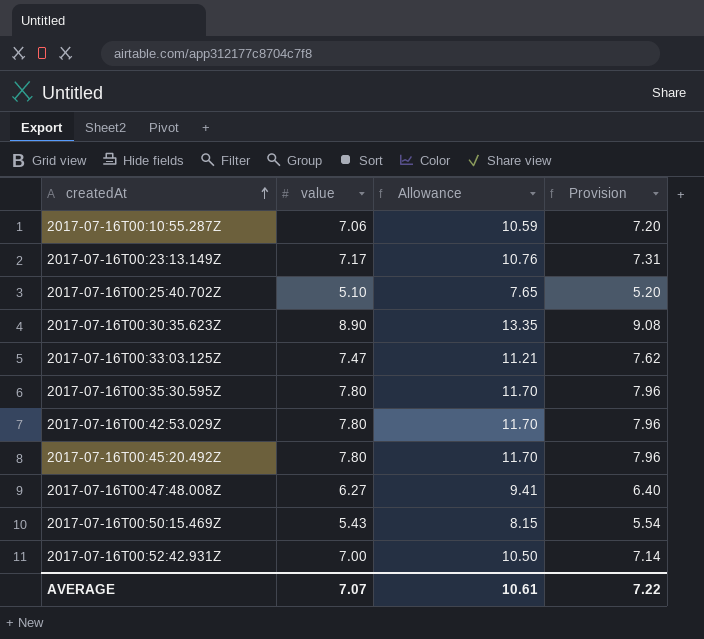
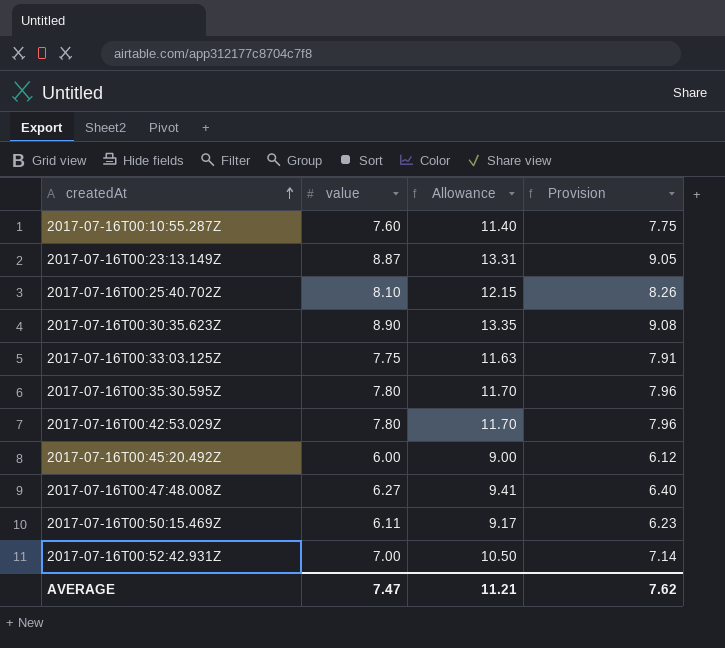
2017-07-16T00:10:55.287Z | value: 7.06 -> 7.60
2017-07-16T00:10:55.287Z | Allowance: 10.59 -> 11.40
2017-07-16T00:10:55.287Z | Provision: 7.20 -> 7.75
2017-07-16T00:23:13.149Z | value: 7.17 -> 8.87
2017-07-16T00:23:13.149Z | Allowance: 10.76 -> 13.31
2017-07-16T00:23:13.149Z | Provision: 7.31 -> 9.05
2017-07-16T00:25:40.702Z | value: 5.10 -> 8.10
2017-07-16T00:25:40.702Z | Allowance: 7.65 -> 12.15
2017-07-16T00:25:40.702Z | Provision: 5.20 -> 8.26
2017-07-16T00:33:03.125Z | value: 7.47 -> 7.75
2017-07-16T00:33:03.125Z | Allowance: 11.21 -> 11.63
2017-07-16T00:33:03.125Z | Provision: 7.62 -> 7.91
2017-07-16T00:45:20.492Z | value: 7.80 -> 6.00
2017-07-16T00:45:20.492Z | Allowance: 11.70 -> 9.00
2017-07-16T00:45:20.492Z | Provision: 7.96 -> 6.12
2017-07-16T00:50:15.469Z | value: 5.43 -> 6.11
2017-07-16T00:50:15.469Z | Allowance: 8.15 -> 9.17
2017-07-16T00:50:15.469Z | Provision: 5.54 -> 6.23
AVERAGE | value: 7.07 -> 7.47
AVERAGE | Allowance: 10.61 -> 11.21
AVERAGE | Provision: 7.22 -> 7.62

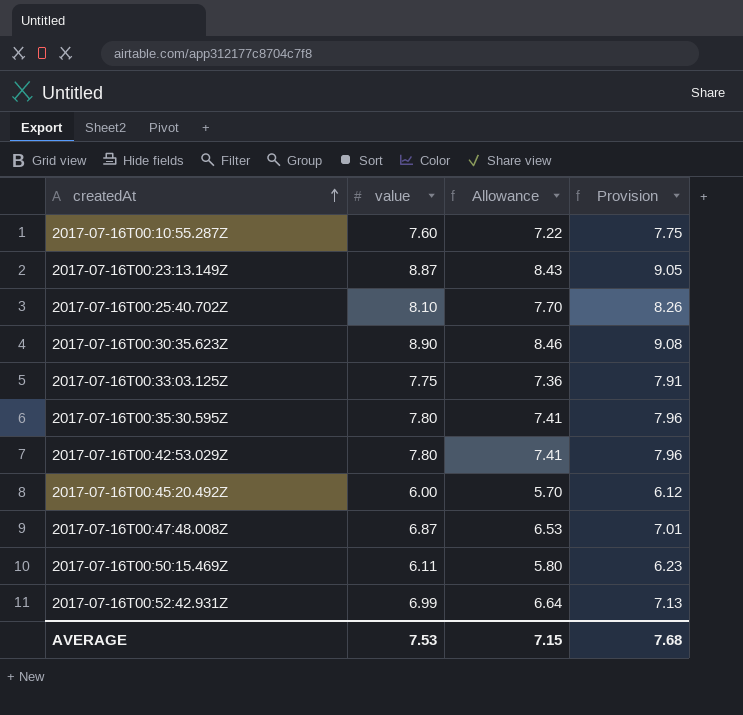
column Allowance | formula: [value] * 1.5 -> [value] * 0.95
2017-07-16T00:47:48.008Z | value: 6.27 -> 6.87
2017-07-16T00:47:48.008Z | Provision: 6.40 -> 7.01
2017-07-16T00:52:42.931Z | value: 7.00 -> 6.99
2017-07-16T00:52:42.931Z | Provision: 7.14 -> 7.13
AVERAGE | value: 7.47 -> 7.53
AVERAGE | Allowance: 11.21 -> 7.15
AVERAGE | Provision: 7.62 -> 7.68

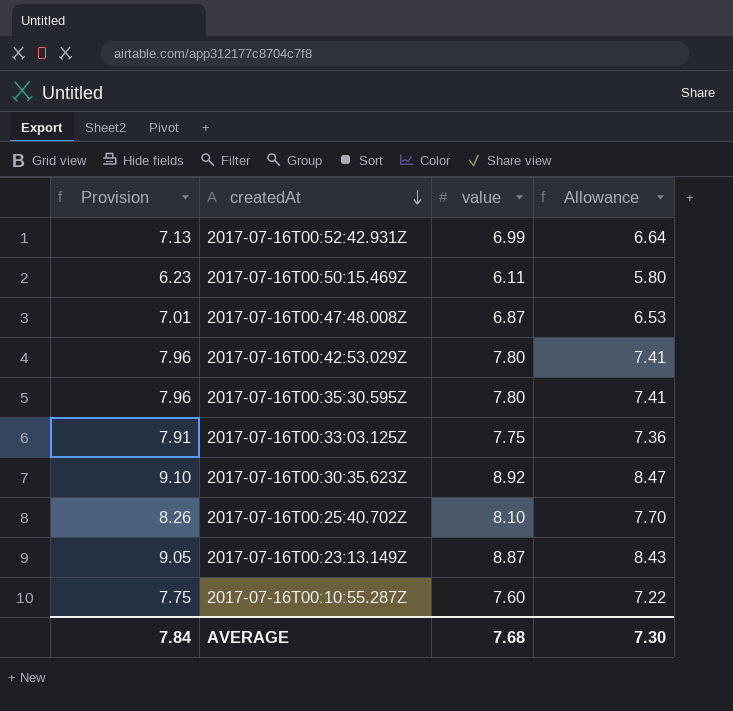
row order: createdAt ascending -> createdAt descending
column Provision | position: 4 -> 1
row 2017-07-16T00:45:20.492Z: 6.00 | 5.70 | 6.12 -> none
2017-07-16T00:30:35.623Z | Provision: 9.08 -> 9.10
2017-07-16T00:30:35.623Z | value: 8.90 -> 8.92
2017-07-16T00:30:35.623Z | Allowance: 8.46 -> 8.47
AVERAGE | Provision: 7.68 -> 7.84
AVERAGE | value: 7.53 -> 7.68
AVERAGE | Allowance: 7.15 -> 7.30

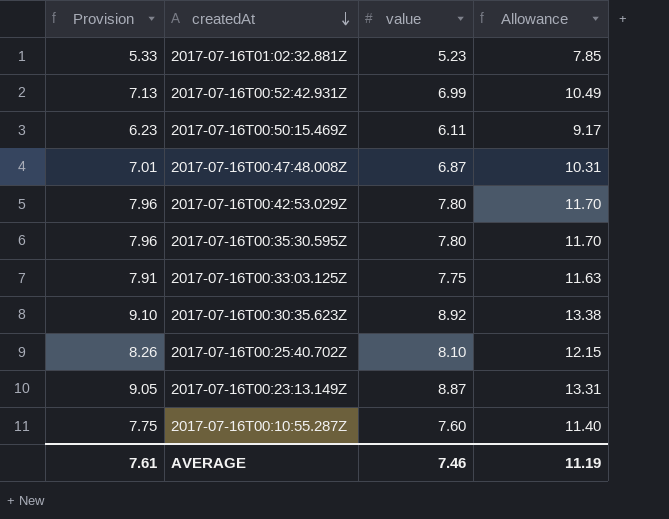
column Allowance | formula: [value] * 0.95 -> [value] * 1.5
row 2017-07-16T01:02:32.881Z: none -> 5.33 | 5.23 | 7.85
AVERAGE | Provision: 7.84 -> 7.61
AVERAGE | value: 7.68 -> 7.46
AVERAGE | Allowance: 7.30 -> 11.19

